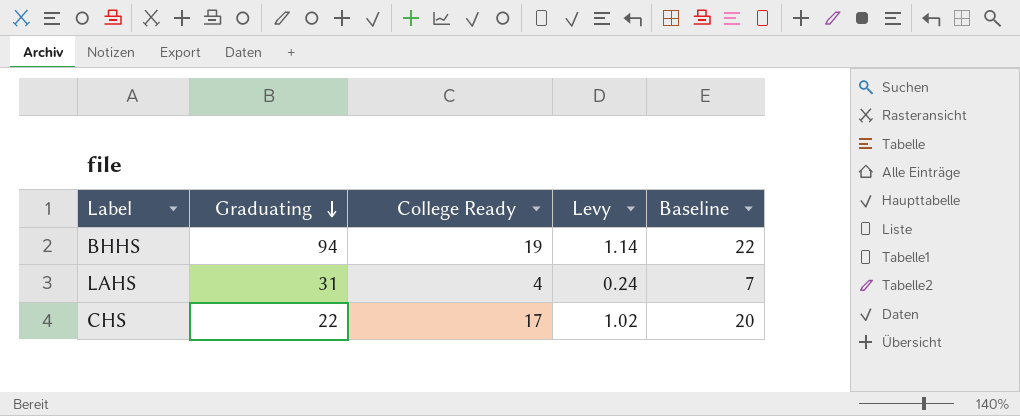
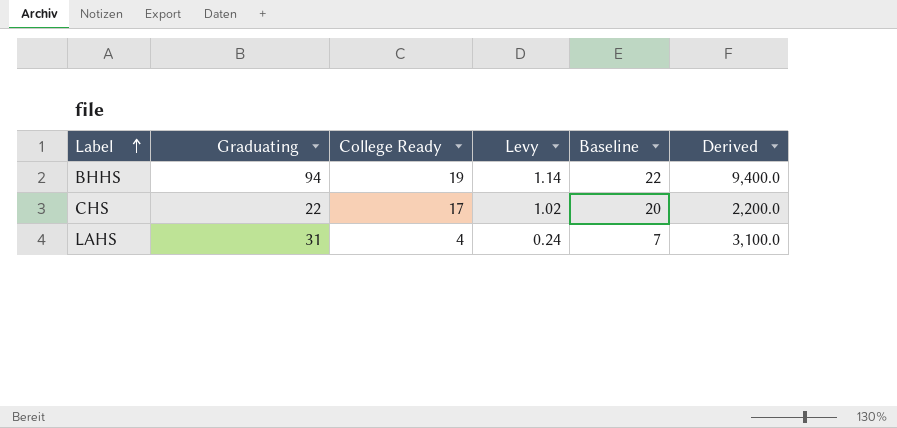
row order: Graduating descending -> Label ascending
column Derived | formula: none -> [Graduating] * 100

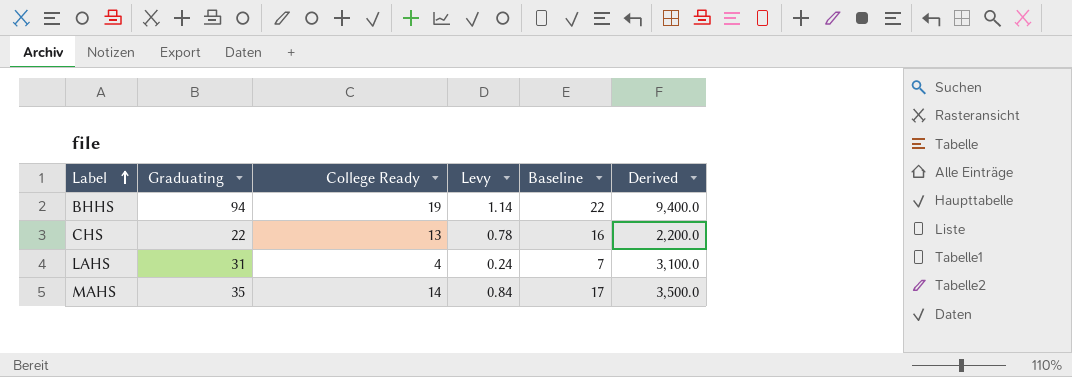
CHS | College Ready: 17 -> 13
CHS | Levy: 1.02 -> 0.78
CHS | Baseline: 20 -> 16
row MAHS: none -> 35 | 14 | 0.84 | 17 | 3,500.0

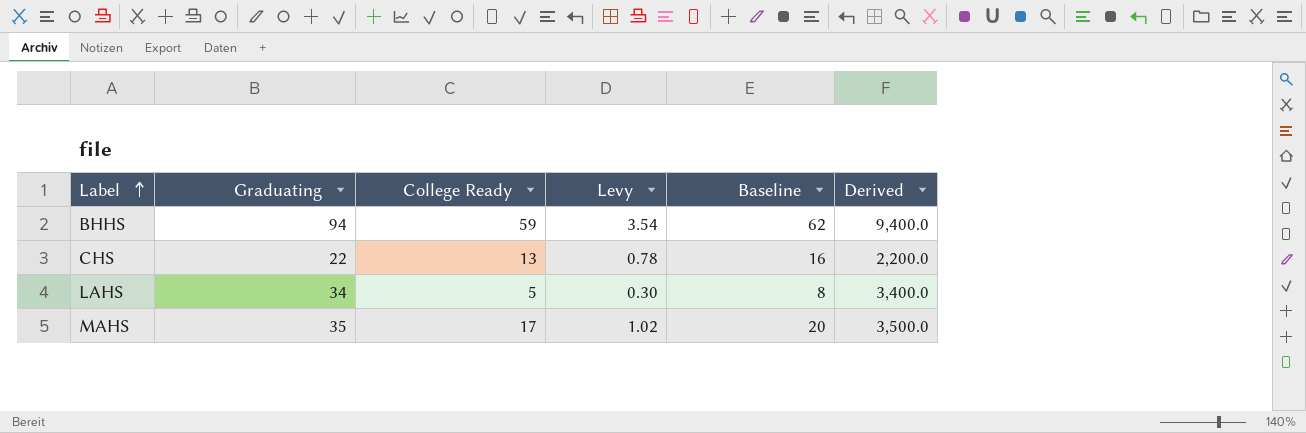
BHHS | College Ready: 19 -> 59
BHHS | Levy: 1.14 -> 3.54
BHHS | Baseline: 22 -> 62
LAHS | Graduating: 31 -> 34
LAHS | College Ready: 4 -> 5
LAHS | Levy: 0.24 -> 0.30
LAHS | Baseline: 7 -> 8
LAHS | Derived: 3,100.0 -> 3,400.0
MAHS | College Ready: 14 -> 17
MAHS | Levy: 0.84 -> 1.02
MAHS | Baseline: 17 -> 20

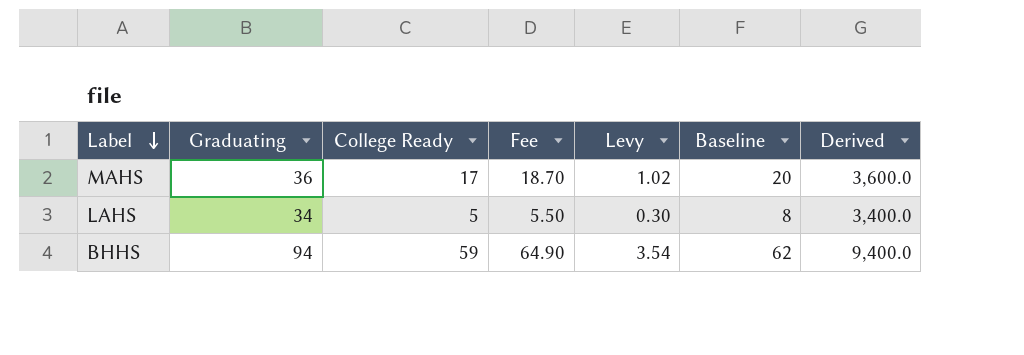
row order: Label ascending -> Label descending
column Fee | formula: none -> [College Ready] * 1.1
row CHS: 22 | 13 | 0.78 | 16 | 2,200.0 -> none
MAHS | Graduating: 35 -> 36
MAHS | Derived: 3,500.0 -> 3,600.0

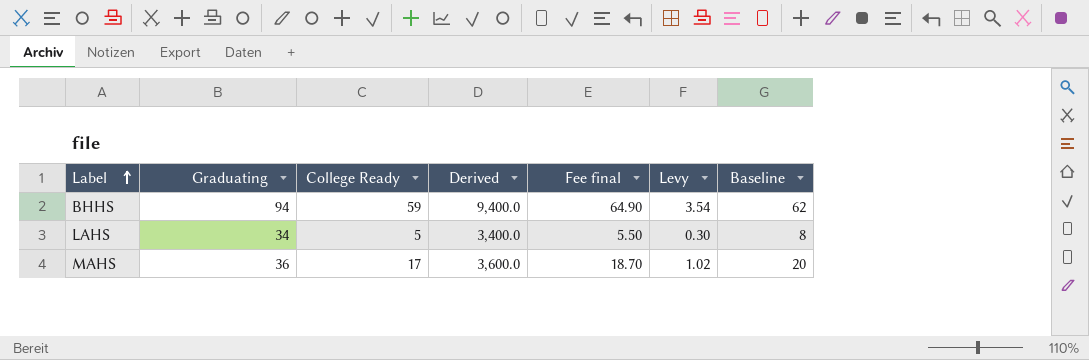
row order: Label descending -> Label ascending
column Derived | position: 7 -> 4
column name: Fee -> Fee final

